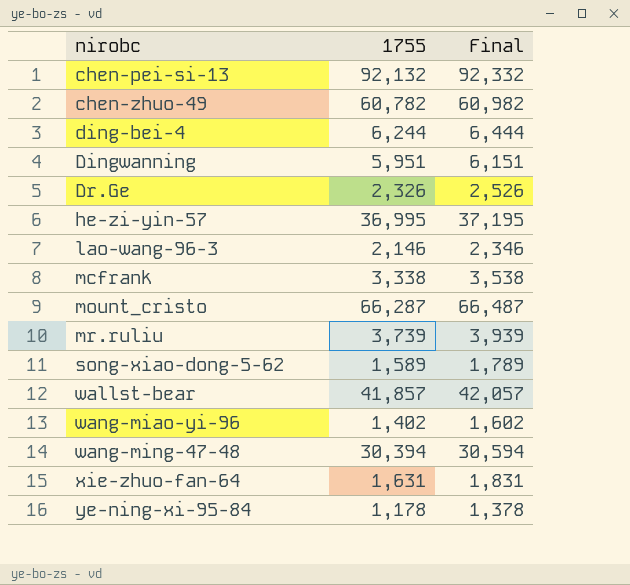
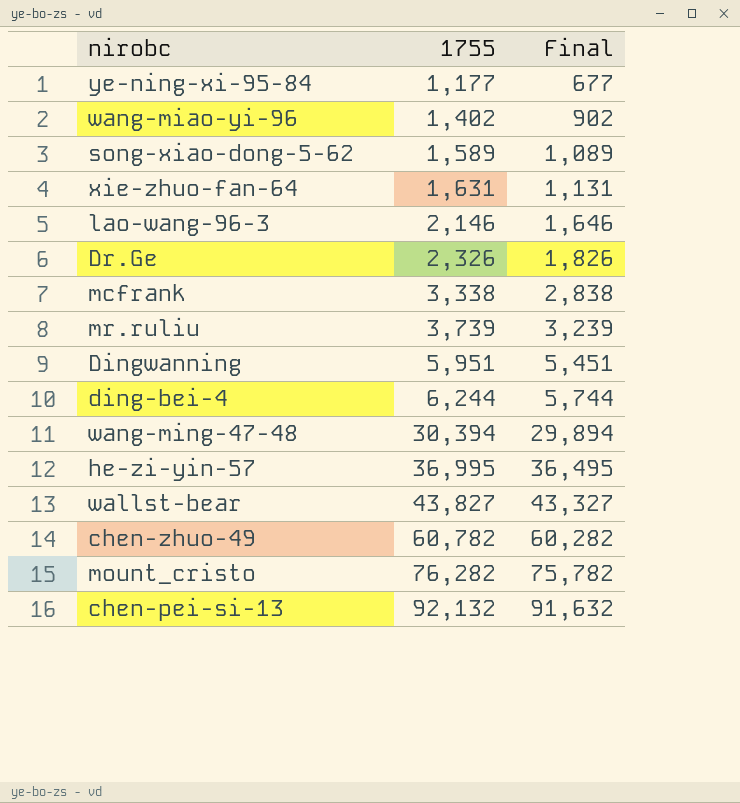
row order: nirobc ascending -> 1755 ascending
column Final | formula: [1755] + 200 -> [1755] - 500
ye-ning-xi-95-84 | 1755: 1,178 -> 1,177
wallst-bear | 1755: 41,857 -> 43,827
mount_cristo | 1755: 66,287 -> 76,282

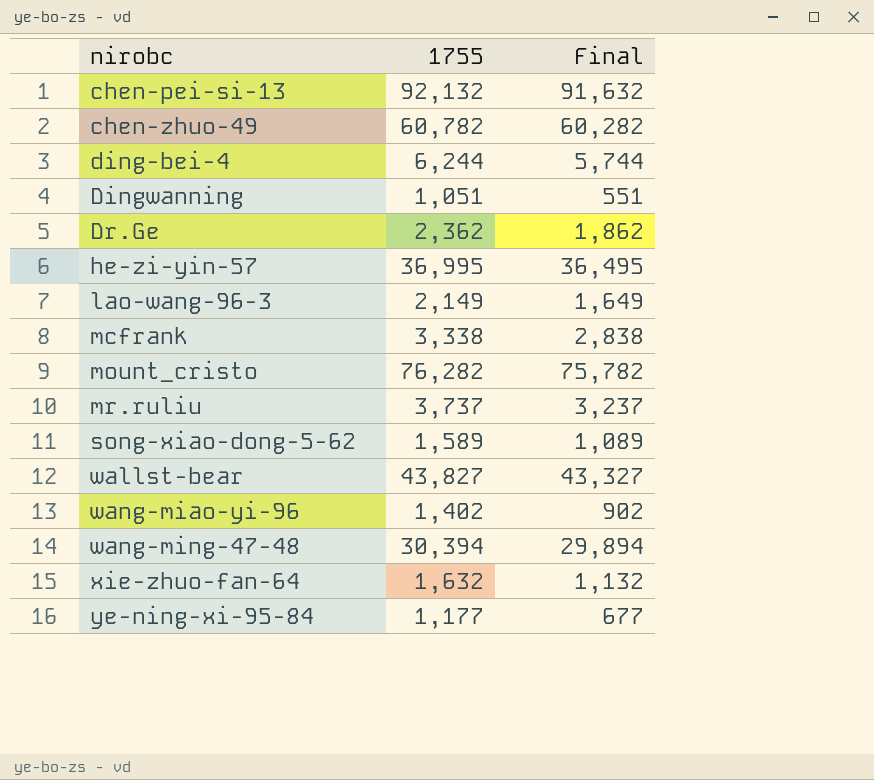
row order: 1755 ascending -> nirobc ascending
Dingwanning | 1755: 5,951 -> 1,051
Dingwanning | Final: 5,451 -> 551
Dr.Ge | 1755: 2,326 -> 2,362
Dr.Ge | Final: 1,826 -> 1,862
lao-wang-96-3 | 1755: 2,146 -> 2,149
lao-wang-96-3 | Final: 1,646 -> 1,649
mr.ruliu | 1755: 3,739 -> 3,737
mr.ruliu | Final: 3,239 -> 3,237
xie-zhuo-fan-64 | 1755: 1,631 -> 1,632
xie-zhuo-fan-64 | Final: 1,131 -> 1,132

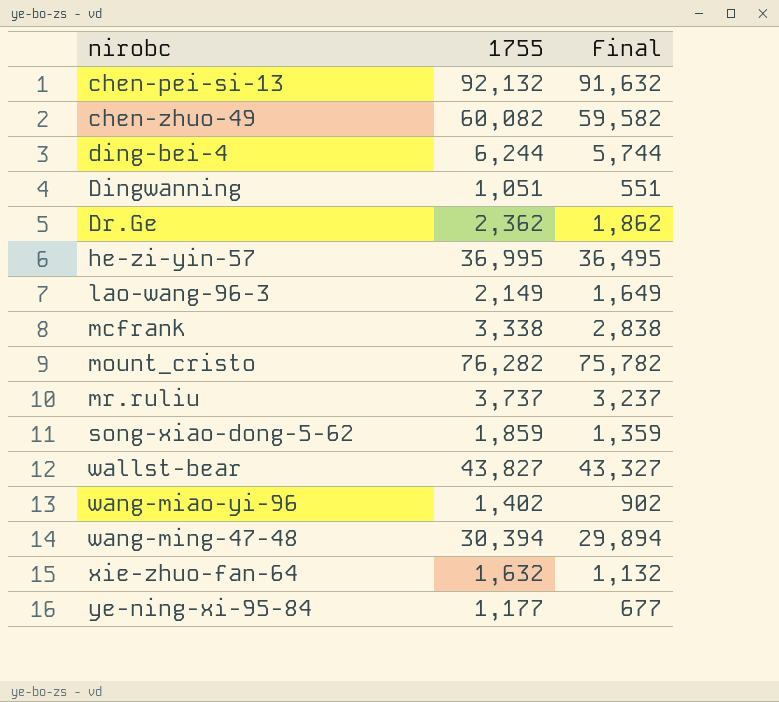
chen-zhuo-49 | 1755: 60,782 -> 60,082
chen-zhuo-49 | Final: 60,282 -> 59,582
song-xiao-dong-5-62 | 1755: 1,589 -> 1,859
song-xiao-dong-5-62 | Final: 1,089 -> 1,359

